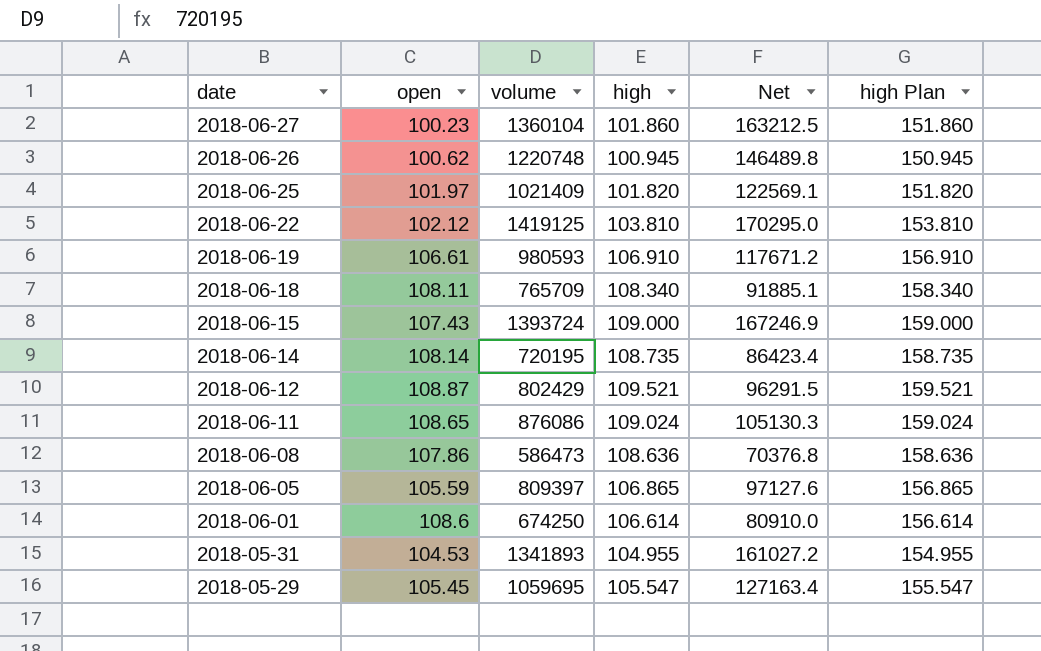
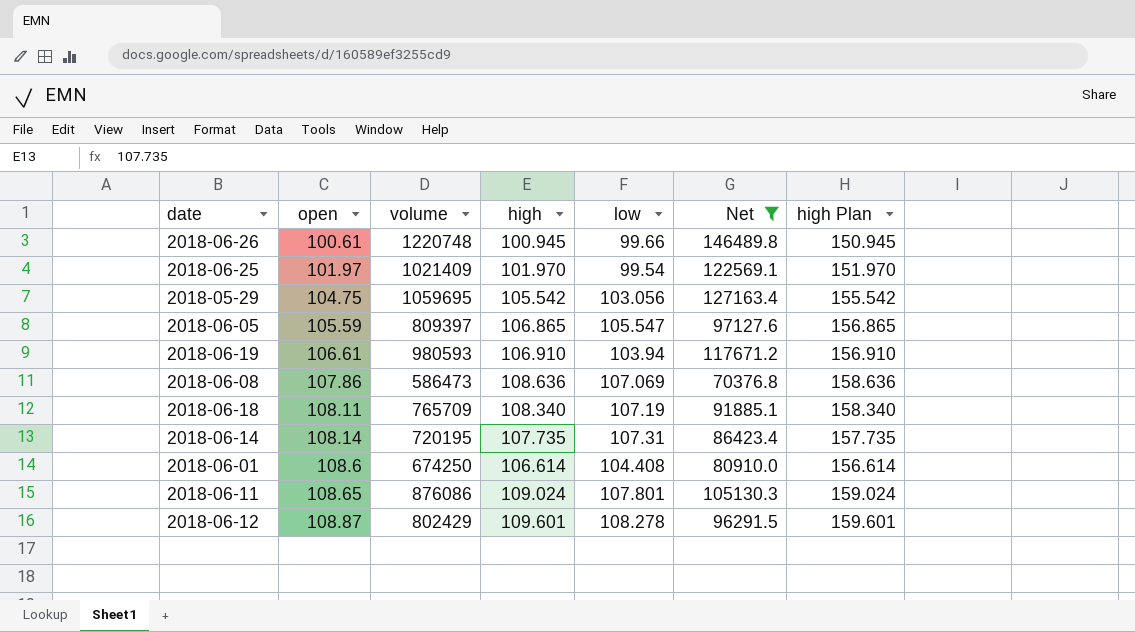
filter: none -> Net <= 146489.8
row order: date descending -> open ascending
column low | position: none -> 5
2018-06-26 | open: 100.62 -> 100.61
2018-06-25 | high: 101.820 -> 101.970
2018-06-25 | high Plan: 151.820 -> 151.970
2018-05-29 | open: 105.45 -> 104.75
2018-05-29 | high: 105.547 -> 105.542
2018-05-29 | high Plan: 155.547 -> 155.542
2018-06-14 | high: 108.735 -> 107.735
2018-06-14 | high Plan: 158.735 -> 157.735
2018-06-12 | high: 109.521 -> 109.601
2018-06-12 | high Plan: 159.521 -> 159.601

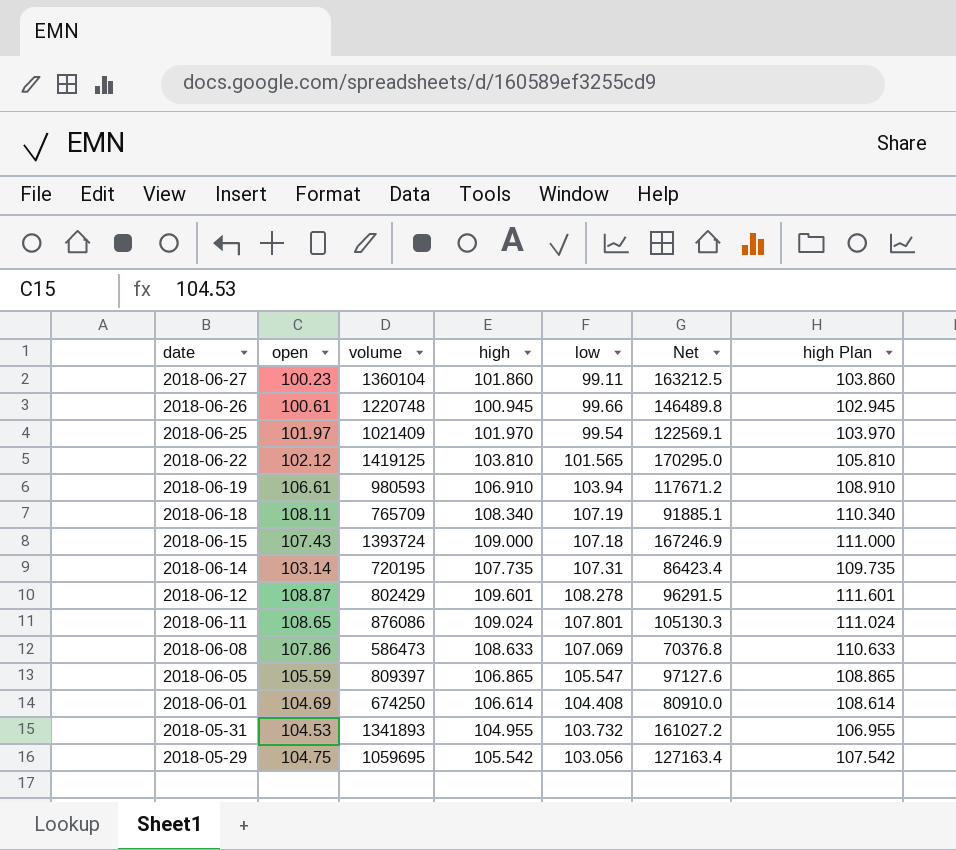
filter: Net <= 146489.8 -> none
row order: open ascending -> date descending
column high Plan | formula: [high] + 50 -> [high] + 2
2018-06-14 | open: 108.14 -> 103.14
2018-06-08 | high: 108.636 -> 108.633
2018-06-01 | open: 108.6 -> 104.69

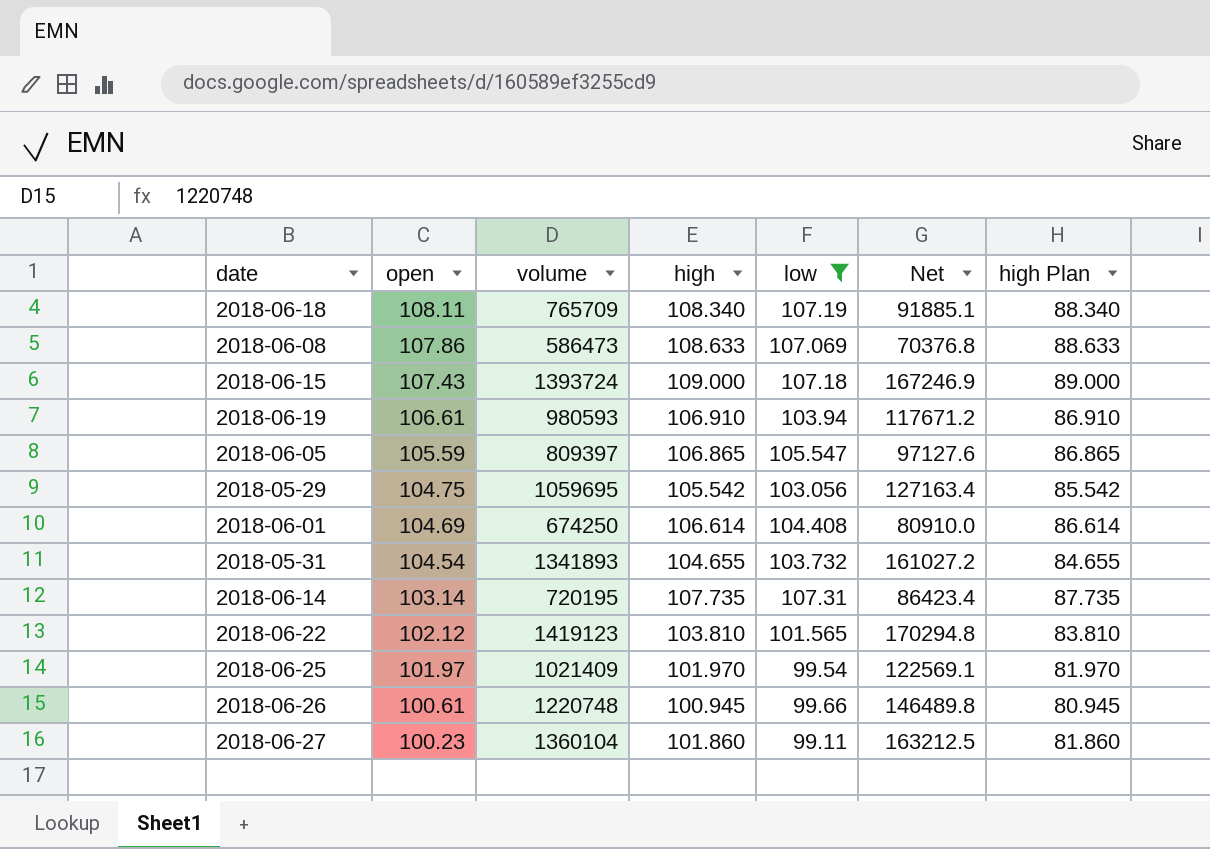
filter: none -> low <= 107.31
row order: date descending -> open descending
column high Plan | formula: [high] + 2 -> [high] - 20
2018-05-31 | open: 104.53 -> 104.54
2018-05-31 | high: 104.955 -> 104.655
2018-06-22 | volume: 1419125 -> 1419123
2018-06-22 | Net: 170295.0 -> 170294.8

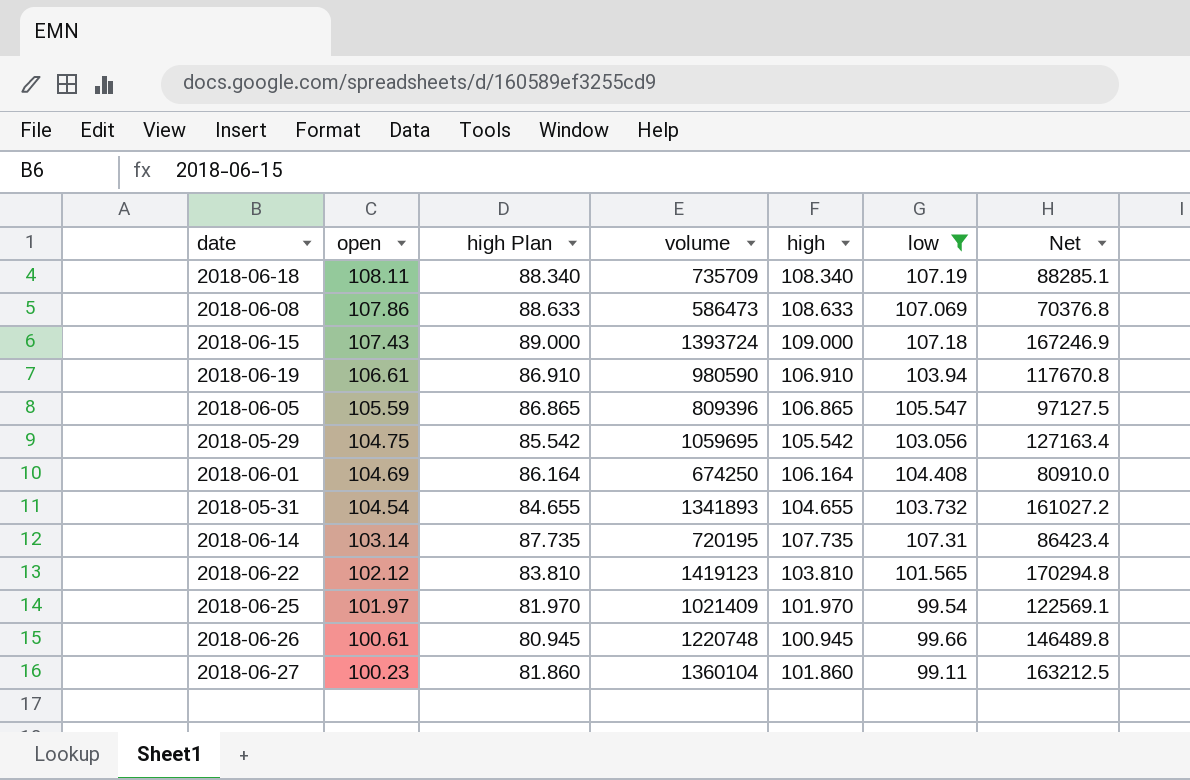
column high Plan | position: 7 -> 3
2018-06-18 | volume: 765709 -> 735709
2018-06-18 | Net: 91885.1 -> 88285.1
2018-06-19 | volume: 980593 -> 980590
2018-06-19 | Net: 117671.2 -> 117670.8
2018-06-05 | volume: 809397 -> 809396
2018-06-05 | Net: 97127.6 -> 97127.5
2018-06-01 | high Plan: 86.614 -> 86.164
2018-06-01 | high: 106.614 -> 106.164

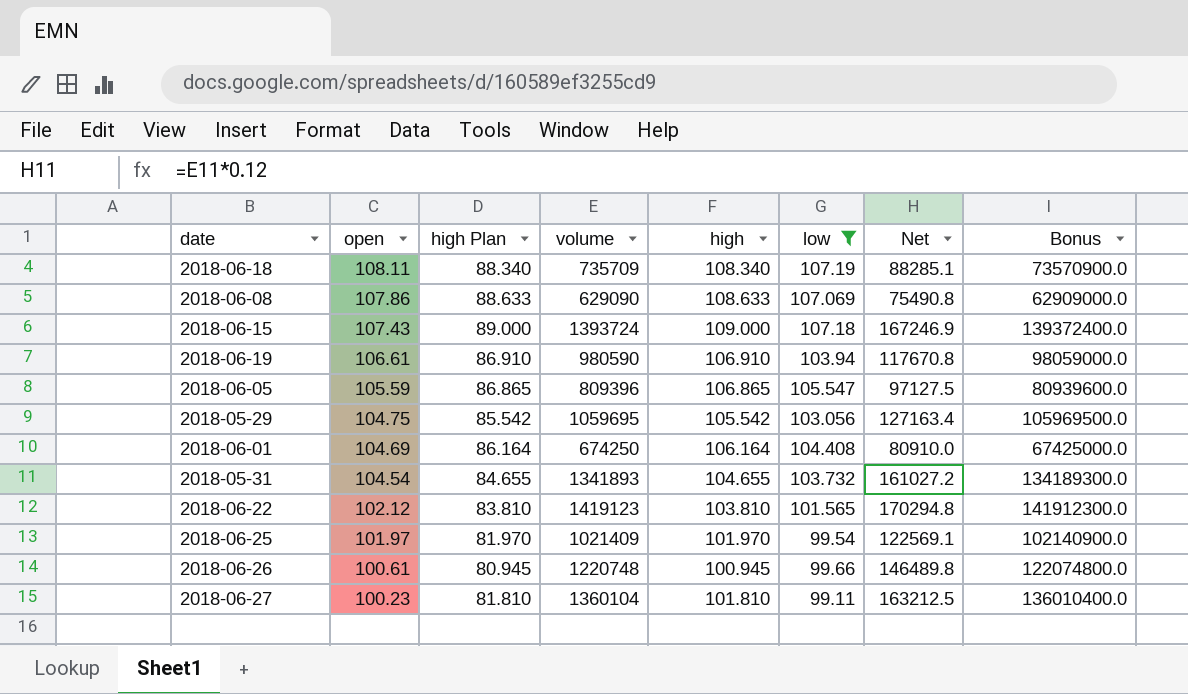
column Bonus | formula: none -> [volume] * 100
row 2018-06-14: 103.14 | 87.735 | 720195 | 107.735 | 107.31 | 86423.4 -> none
2018-06-08 | volume: 586473 -> 629090
2018-06-08 | Net: 70376.8 -> 75490.8
2018-06-27 | high Plan: 81.860 -> 81.810
2018-06-27 | high: 101.860 -> 101.810

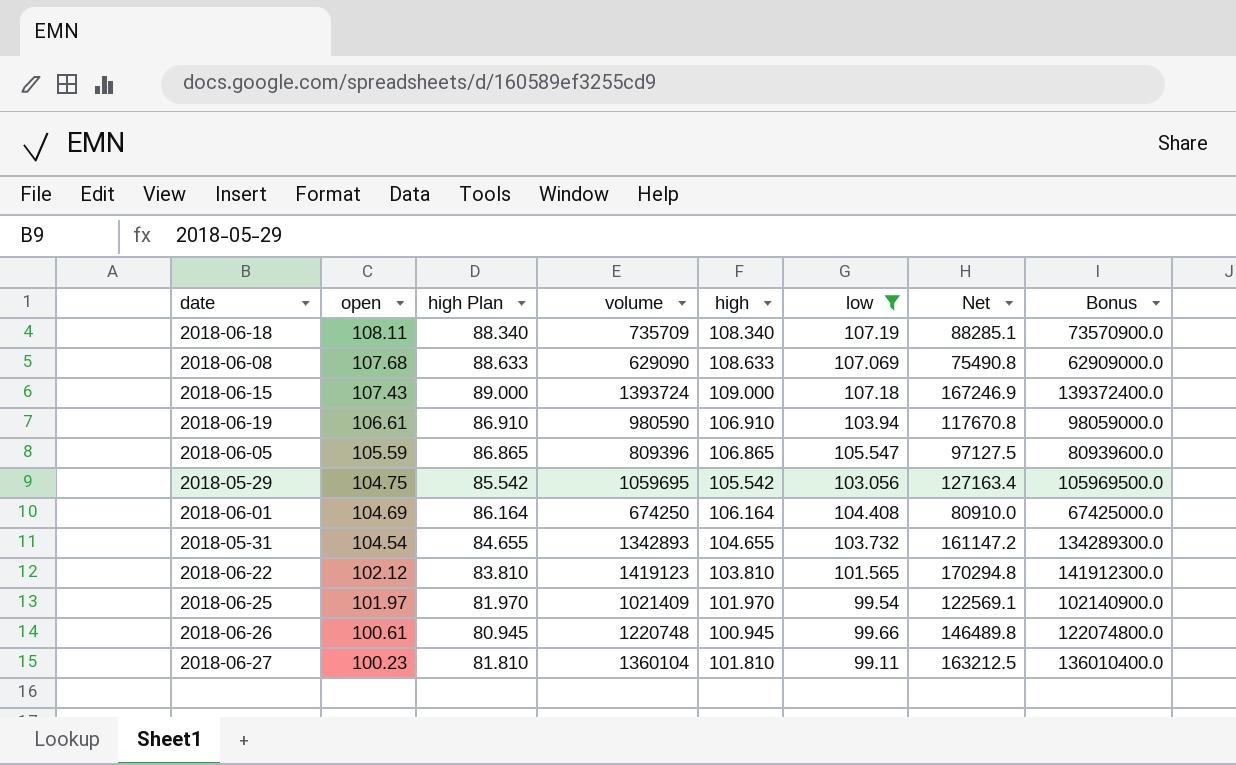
2018-06-08 | open: 107.86 -> 107.68
2018-05-31 | volume: 1341893 -> 1342893
2018-05-31 | Net: 161027.2 -> 161147.2
2018-05-31 | Bonus: 134189300.0 -> 134289300.0

